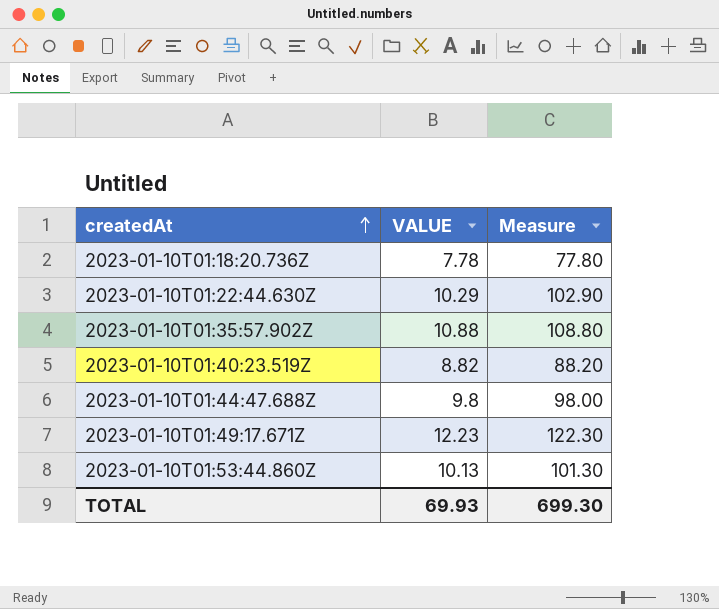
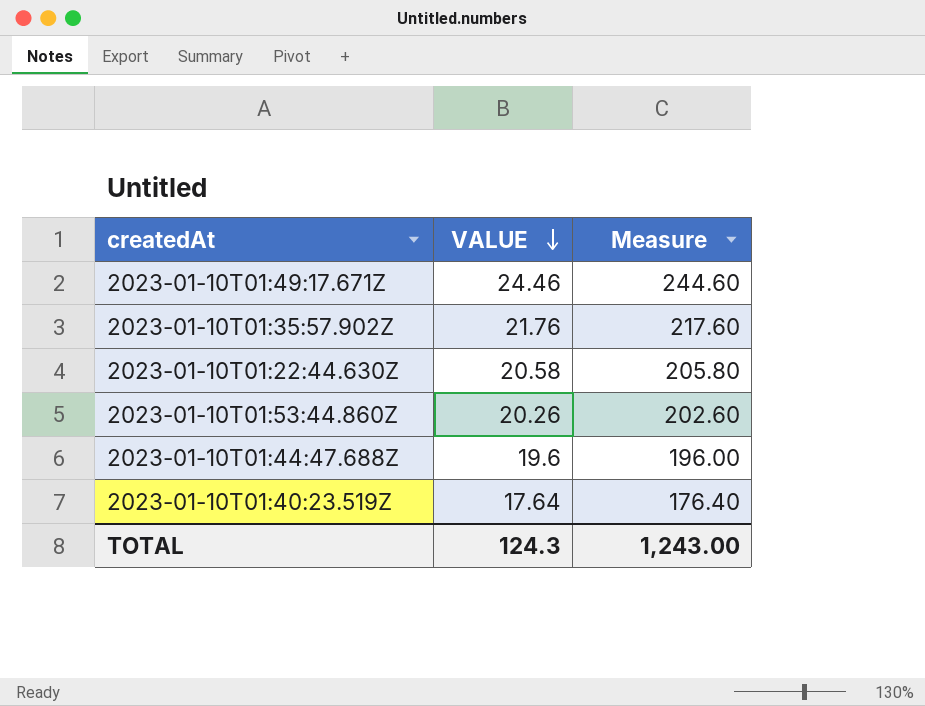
row order: createdAt ascending -> VALUE descending
row 2023-01-10T01:18:20.736Z: 7.78 | 77.80 -> none
2023-01-10T01:49:17.671Z | VALUE: 12.23 -> 24.46
2023-01-10T01:49:17.671Z | Measure: 122.30 -> 244.60
2023-01-10T01:35:57.902Z | VALUE: 10.88 -> 21.76
2023-01-10T01:35:57.902Z | Measure: 108.80 -> 217.60
2023-01-10T01:22:44.630Z | VALUE: 10.29 -> 20.58
2023-01-10T01:22:44.630Z | Measure: 102.90 -> 205.80
2023-01-10T01:53:44.860Z | VALUE: 10.13 -> 20.26
2023-01-10T01:53:44.860Z | Measure: 101.30 -> 202.60
2023-01-10T01:44:47.688Z | VALUE: 9.8 -> 19.6
2023-01-10T01:44:47.688Z | Measure: 98.00 -> 196.00
2023-01-10T01:40:23.519Z | VALUE: 8.82 -> 17.64
2023-01-10T01:40:23.519Z | Measure: 88.20 -> 176.40
TOTAL | VALUE: 69.93 -> 124.3
TOTAL | Measure: 699.30 -> 1,243.00

